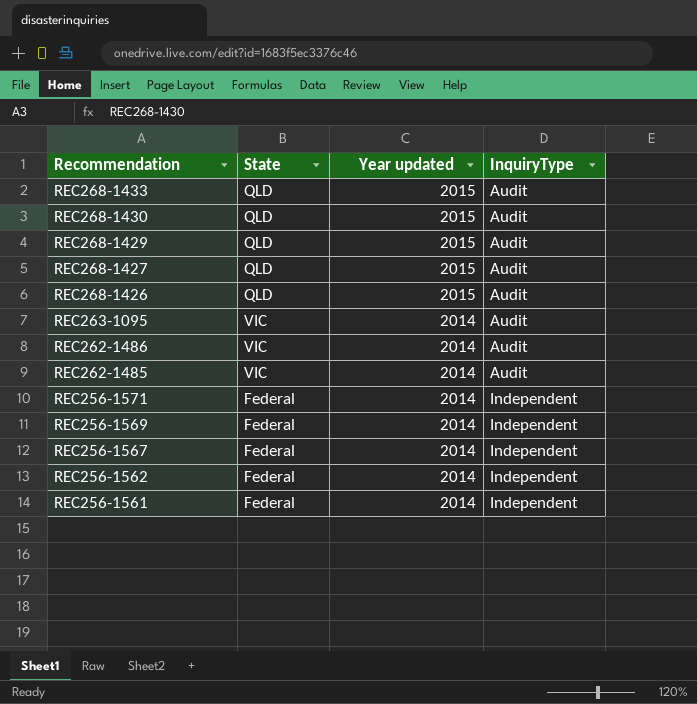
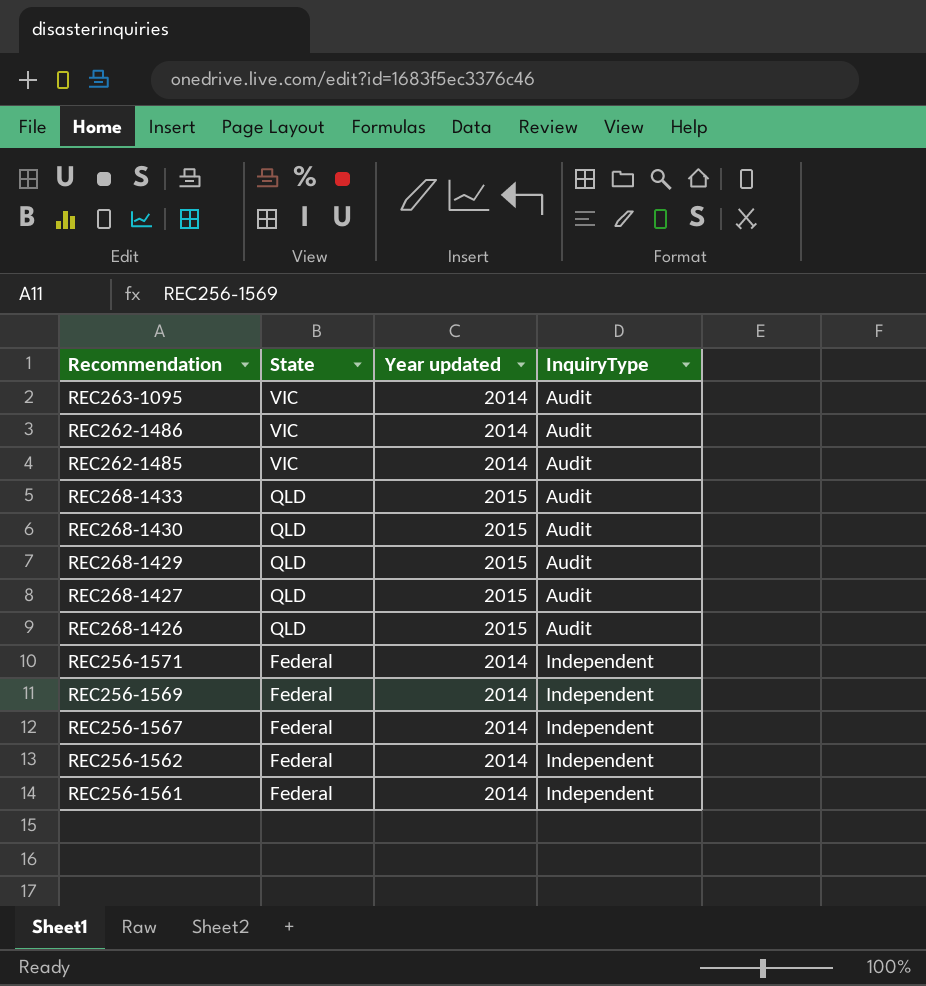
row order: Recommendation descending -> State descending

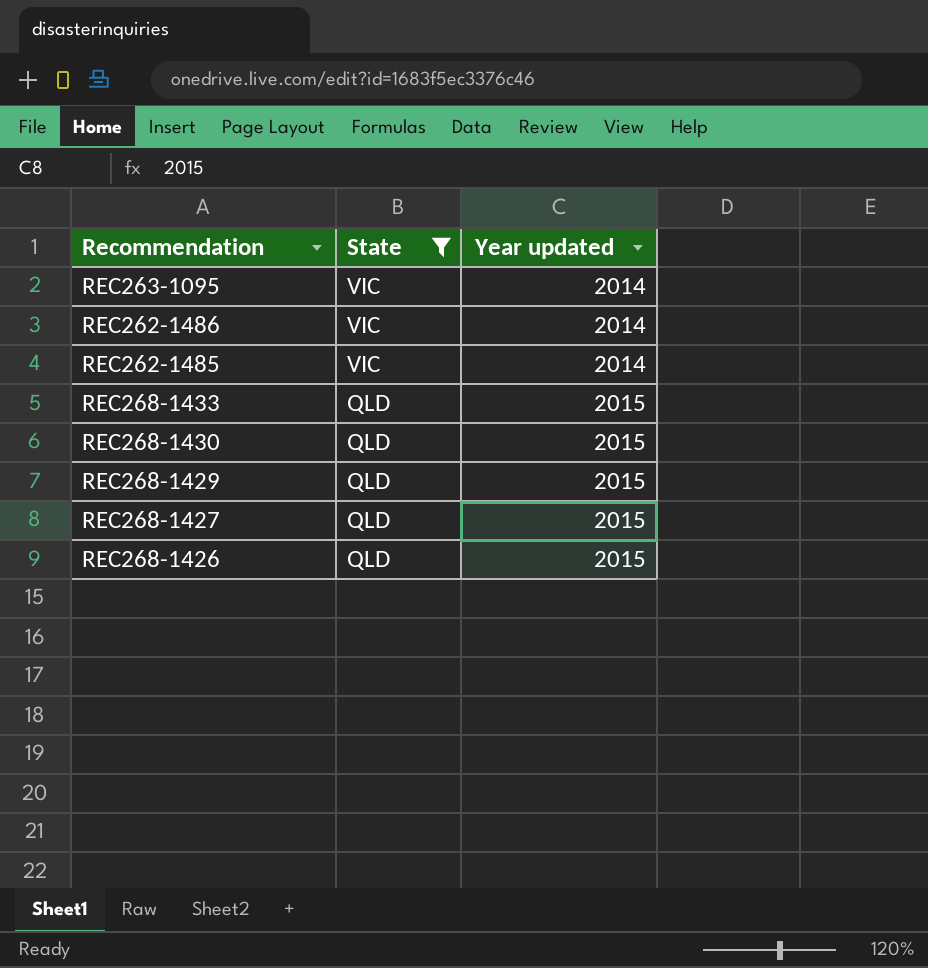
filter: none -> State != Federal
column InquiryType | position: 4 -> none

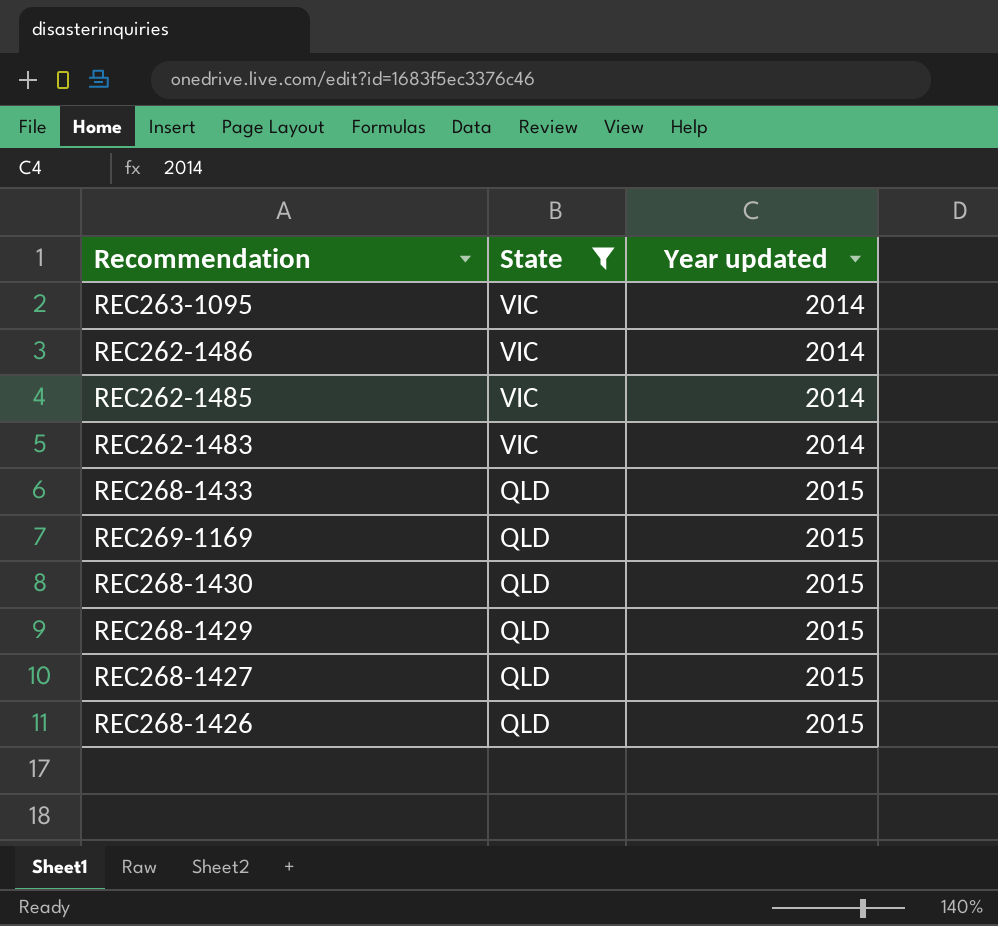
row REC262-1483: none -> VIC | 2014
row REC269-1169: none -> QLD | 2015

